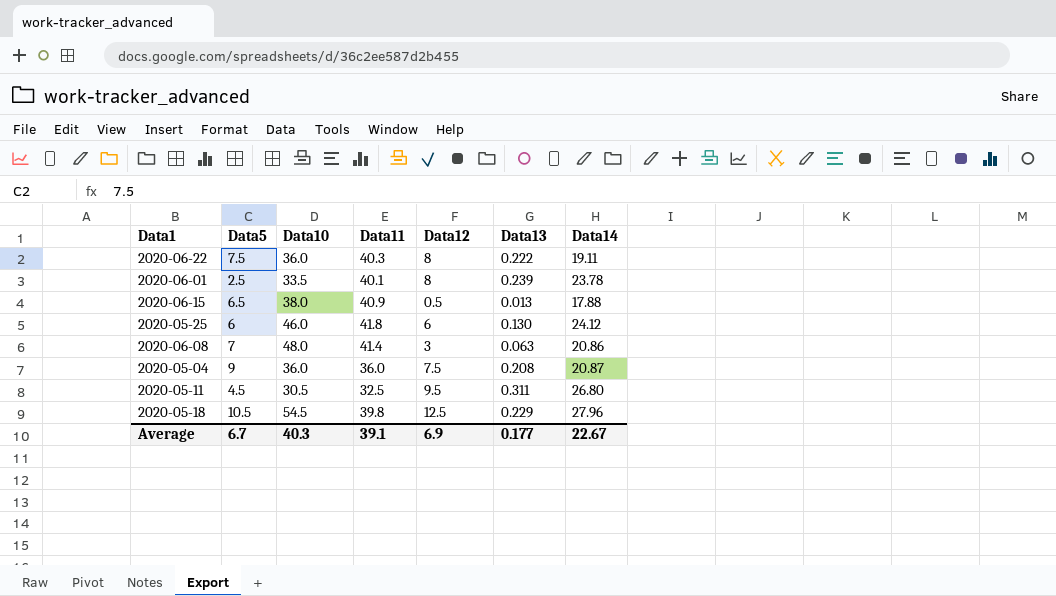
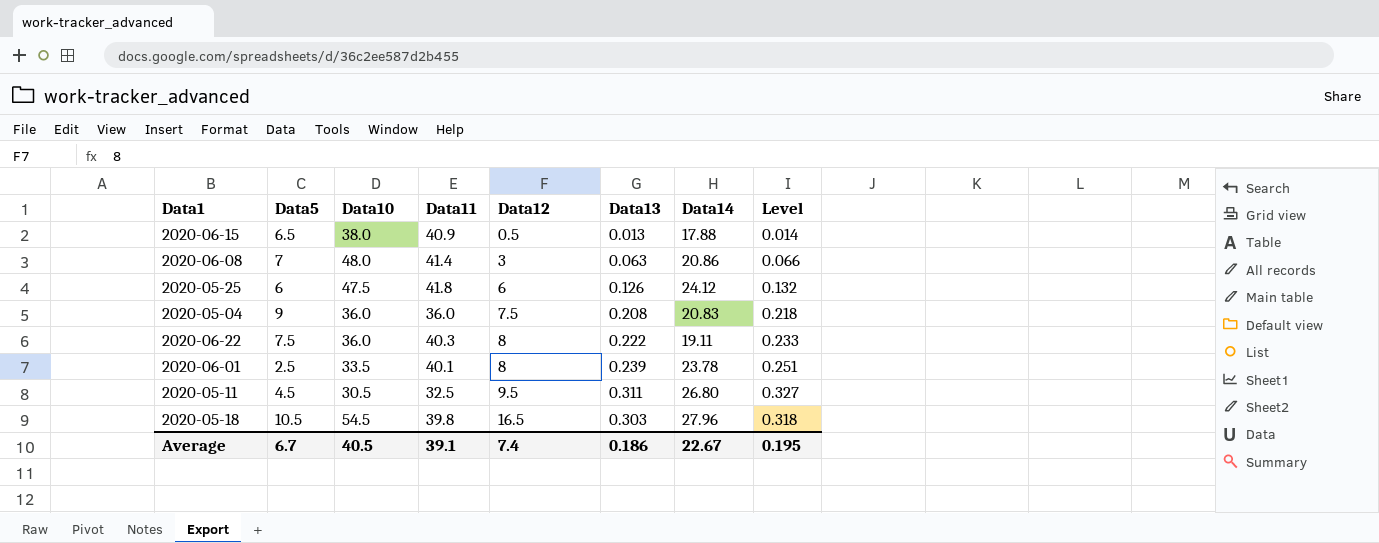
row order: none -> Data12 ascending
column Level | formula: none -> [Data13] * 1.05
2020-05-25 | Data10: 46.0 -> 47.5
2020-05-25 | Data13: 0.130 -> 0.126
2020-05-04 | Data14: 20.87 -> 20.83
2020-05-18 | Data12: 12.5 -> 16.5
2020-05-18 | Data13: 0.229 -> 0.303
Average | Data10: 40.3 -> 40.5
Average | Data12: 6.9 -> 7.4
Average | Data13: 0.177 -> 0.186

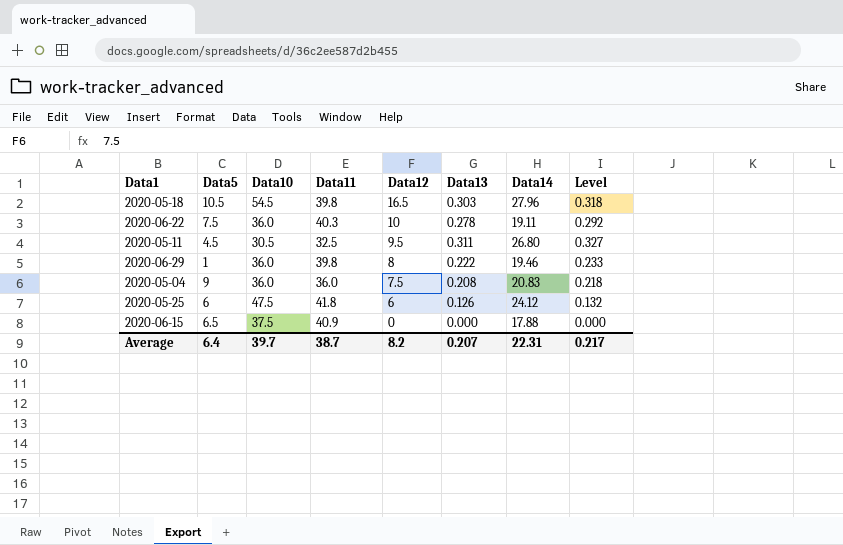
row order: Data12 ascending -> Data12 descending
row 2020-06-08: 7 | 48.0 | 41.4 | 3 | 0.063 | 20.86 | 0.066 -> none
row 2020-06-01: 2.5 | 33.5 | 40.1 | 8 | 0.239 | 23.78 | 0.251 -> none
2020-06-22 | Data12: 8 -> 10
2020-06-22 | Data13: 0.222 -> 0.278
2020-06-22 | Level: 0.233 -> 0.292
row 2020-06-29: none -> 1 | 36.0 | 39.8 | 8 | 0.222 | 19.46 | 0.233
2020-06-15 | Data10: 38.0 -> 37.5
2020-06-15 | Data12: 0.5 -> 0
2020-06-15 | Data13: 0.013 -> 0.000
2020-06-15 | Level: 0.014 -> 0.000
Average | Data5: 6.7 -> 6.4
Average | Data10: 40.5 -> 39.7
Average | Data11: 39.1 -> 38.7
Average | Data12: 7.4 -> 8.2
Average | Data13: 0.186 -> 0.207
Average | Data14: 22.67 -> 22.31
Average | Level: 0.195 -> 0.217

